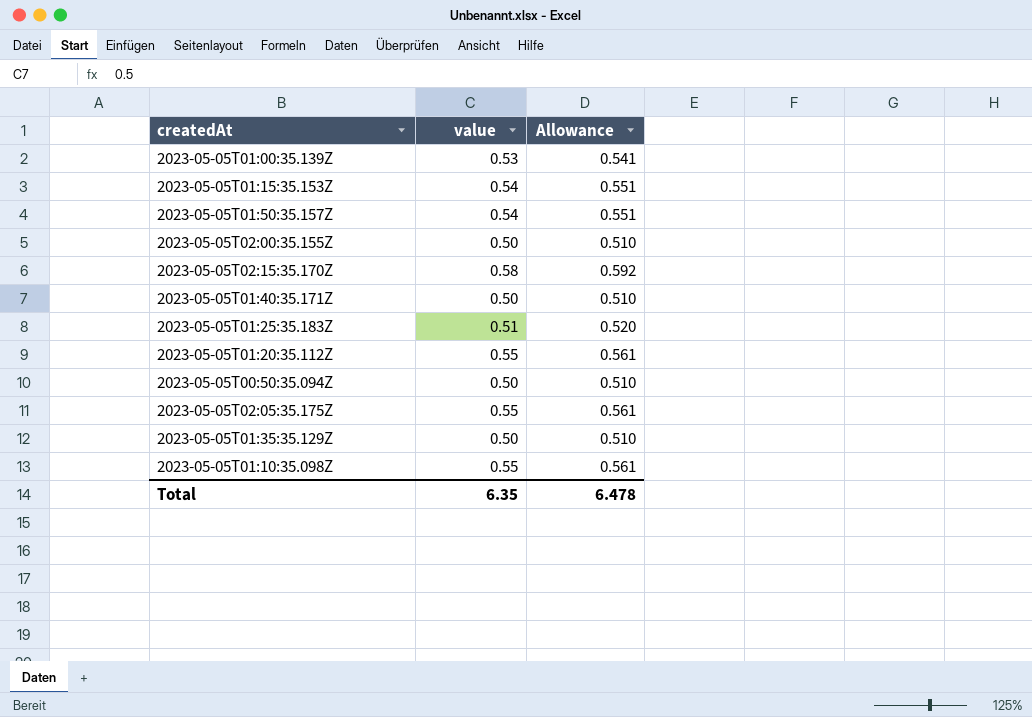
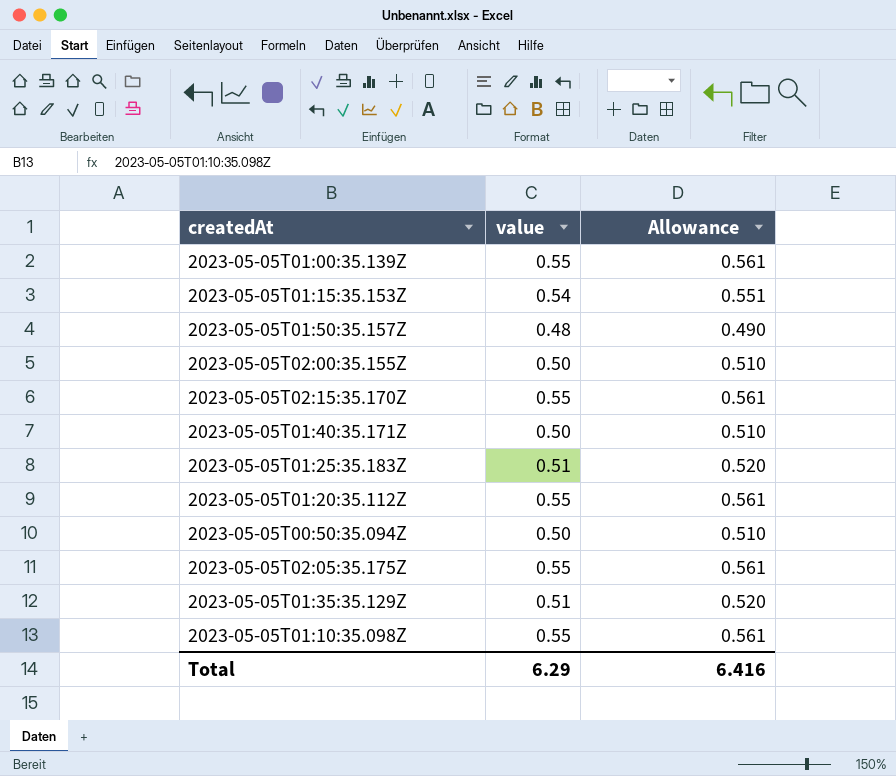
2023-05-05T01:00:35.139Z | value: 0.53 -> 0.55
2023-05-05T01:00:35.139Z | Allowance: 0.541 -> 0.561
2023-05-05T01:50:35.157Z | value: 0.54 -> 0.48
2023-05-05T01:50:35.157Z | Allowance: 0.551 -> 0.490
2023-05-05T02:15:35.170Z | value: 0.58 -> 0.55
2023-05-05T02:15:35.170Z | Allowance: 0.592 -> 0.561
2023-05-05T01:35:35.129Z | value: 0.50 -> 0.51
2023-05-05T01:35:35.129Z | Allowance: 0.510 -> 0.520
Total | value: 6.35 -> 6.29
Total | Allowance: 6.478 -> 6.416

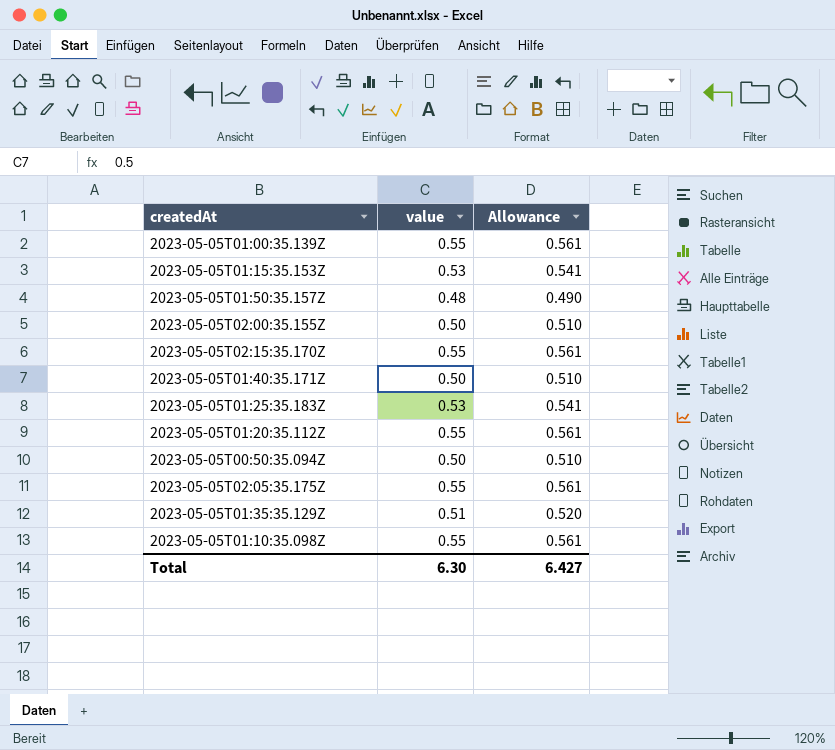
2023-05-05T01:15:35.153Z | value: 0.54 -> 0.53
2023-05-05T01:15:35.153Z | Allowance: 0.551 -> 0.541
2023-05-05T01:25:35.183Z | value: 0.51 -> 0.53
2023-05-05T01:25:35.183Z | Allowance: 0.520 -> 0.541
Total | value: 6.29 -> 6.30
Total | Allowance: 6.416 -> 6.427

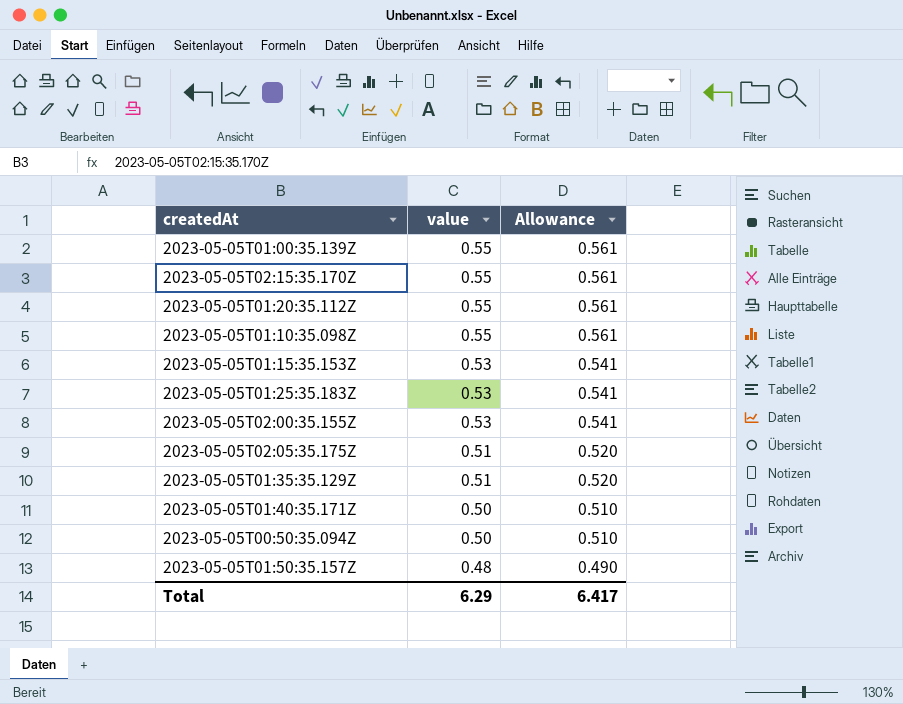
row order: none -> value descending
2023-05-05T02:00:35.155Z | value: 0.50 -> 0.53
2023-05-05T02:00:35.155Z | Allowance: 0.510 -> 0.541
2023-05-05T02:05:35.175Z | value: 0.55 -> 0.51
2023-05-05T02:05:35.175Z | Allowance: 0.561 -> 0.520
Total | value: 6.30 -> 6.29
Total | Allowance: 6.427 -> 6.417

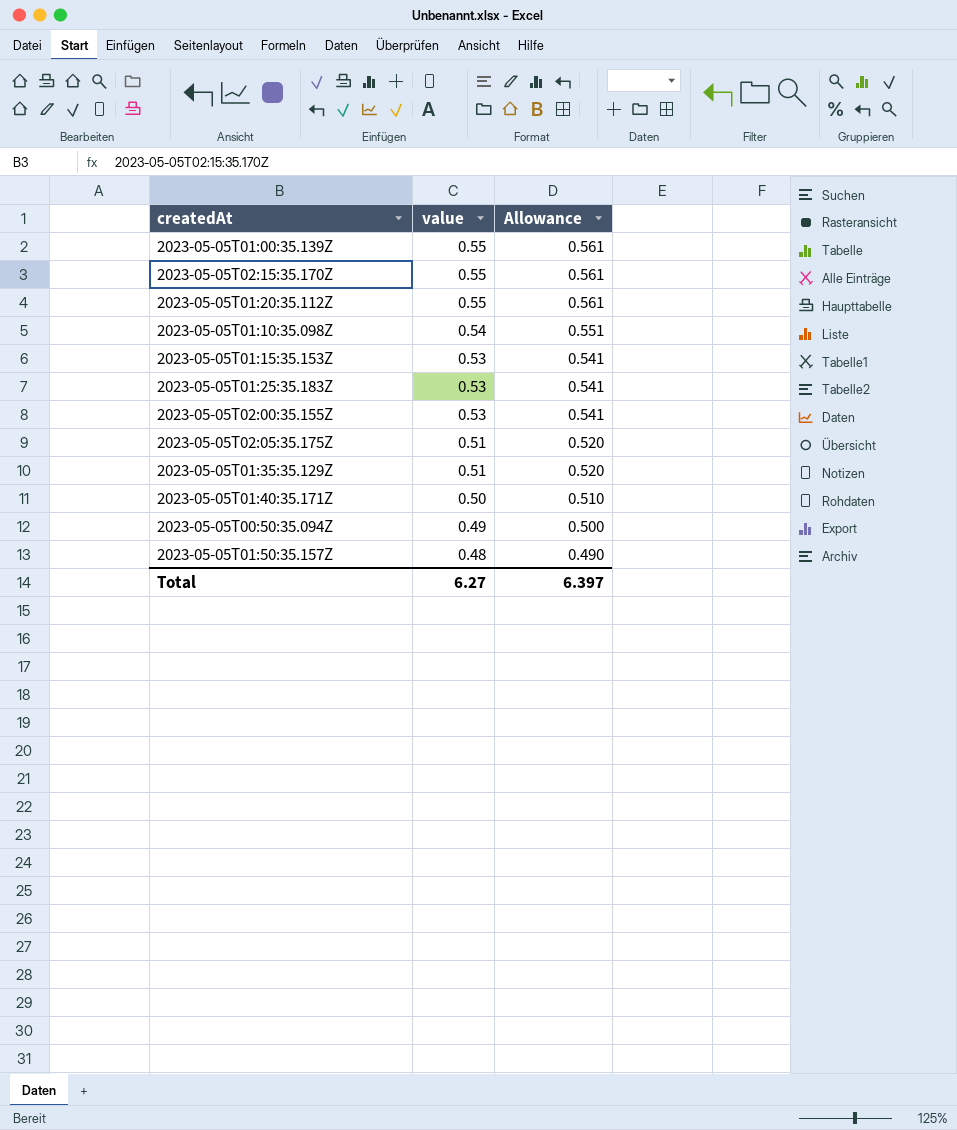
2023-05-05T01:10:35.098Z | value: 0.55 -> 0.54
2023-05-05T01:10:35.098Z | Allowance: 0.561 -> 0.551
2023-05-05T00:50:35.094Z | value: 0.50 -> 0.49
2023-05-05T00:50:35.094Z | Allowance: 0.510 -> 0.500
Total | value: 6.29 -> 6.27
Total | Allowance: 6.417 -> 6.397

